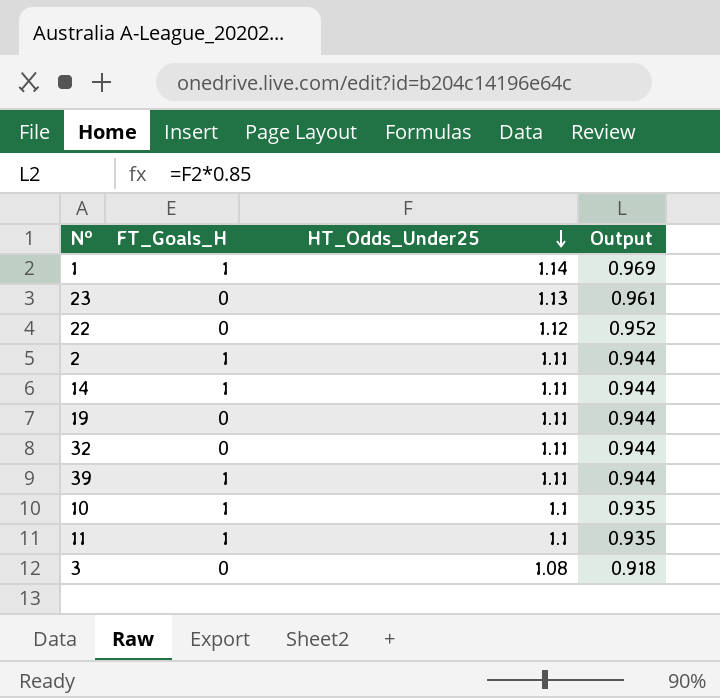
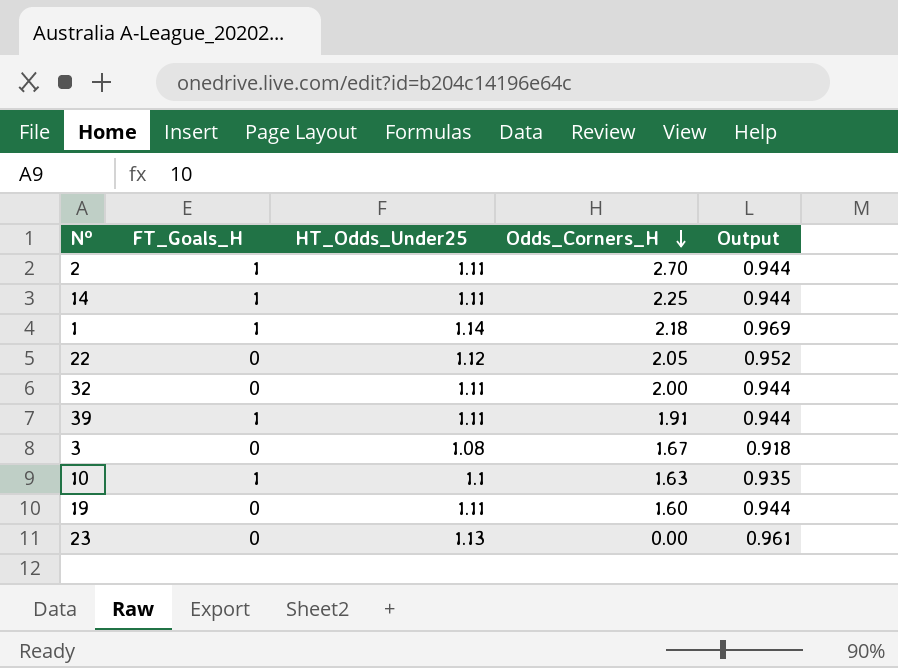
row order: HT_Odds_Under25 descending -> Odds_Corners_H descending
column Odds_Corners_H | position: none -> 4
row 11: 1 | 1.1 | 0.935 -> none

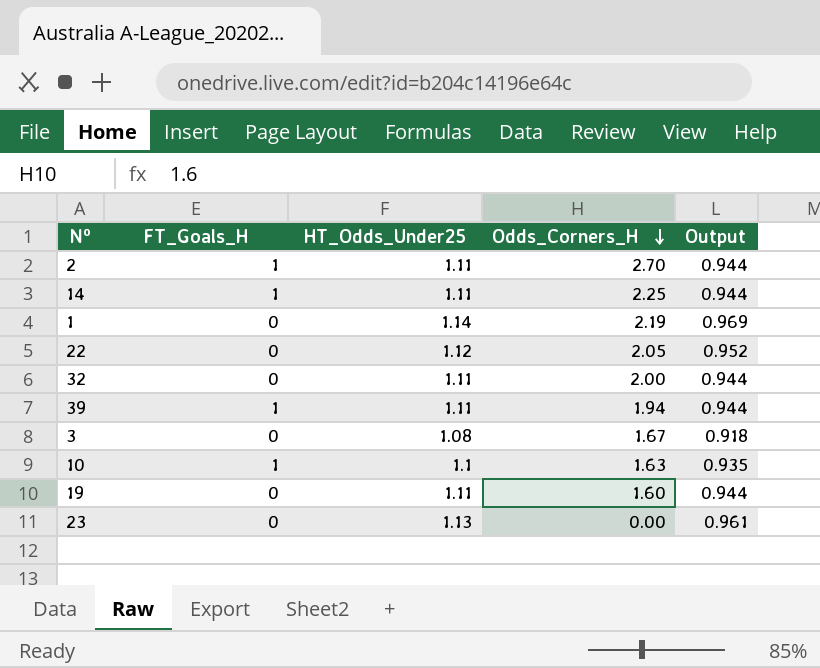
1 | FT_Goals_H: 1 -> 0
1 | Odds_Corners_H: 2.18 -> 2.19
39 | Odds_Corners_H: 1.91 -> 1.94

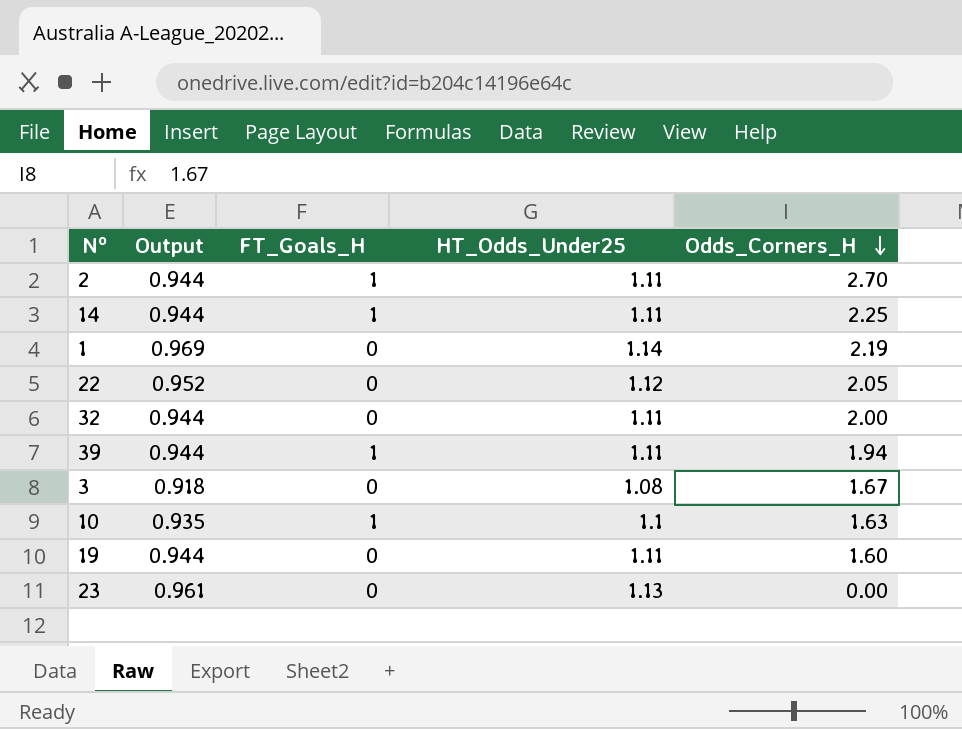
column Output | position: 5 -> 2

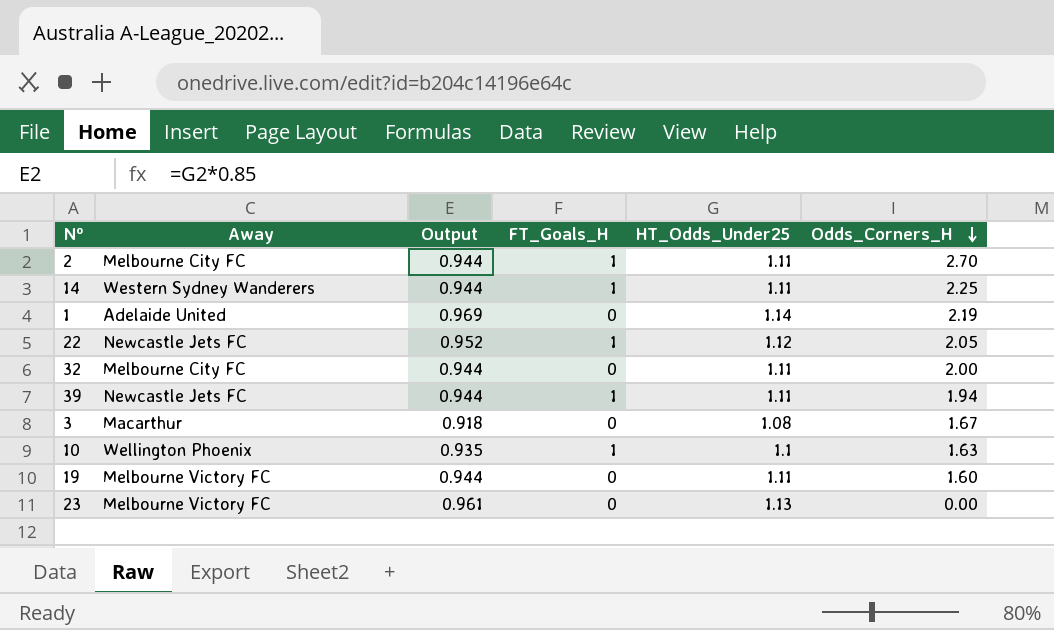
column Away | position: none -> 2
22 | FT_Goals_H: 0 -> 1

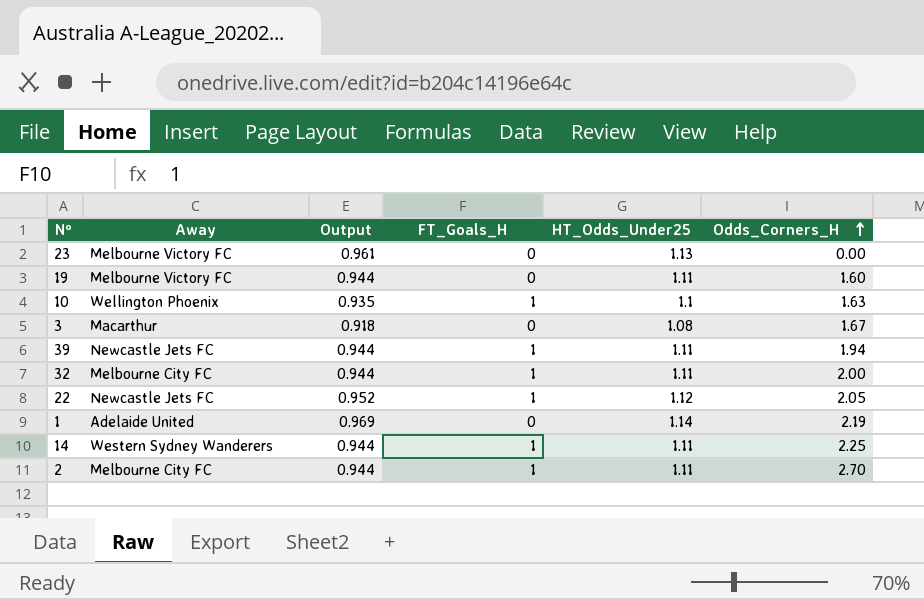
row order: Odds_Corners_H descending -> Odds_Corners_H ascending
32 | FT_Goals_H: 0 -> 1

